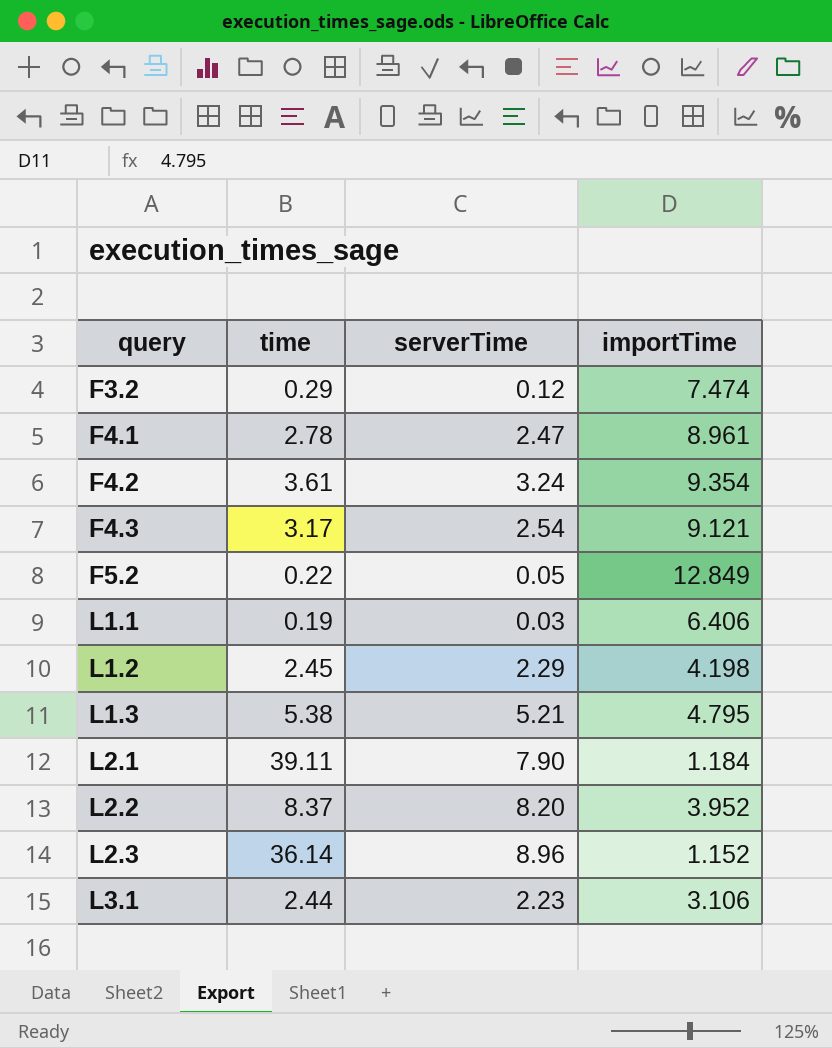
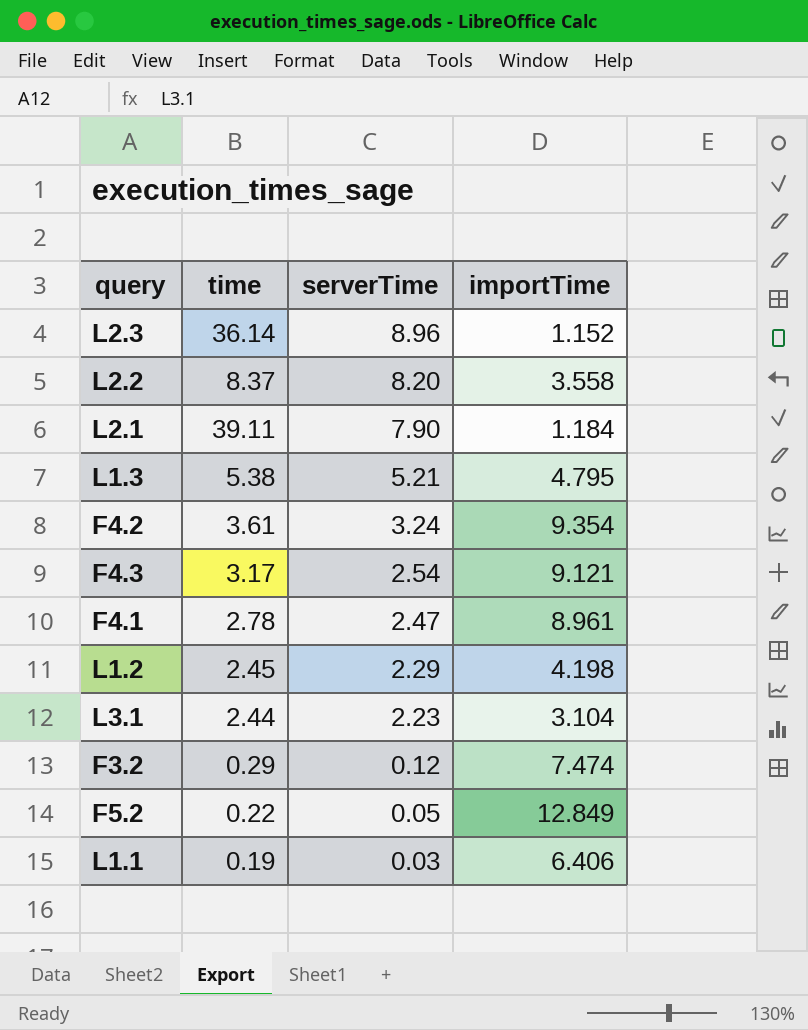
row order: query ascending -> serverTime descending
L2.2 | importTime: 3.952 -> 3.558
L3.1 | importTime: 3.106 -> 3.104

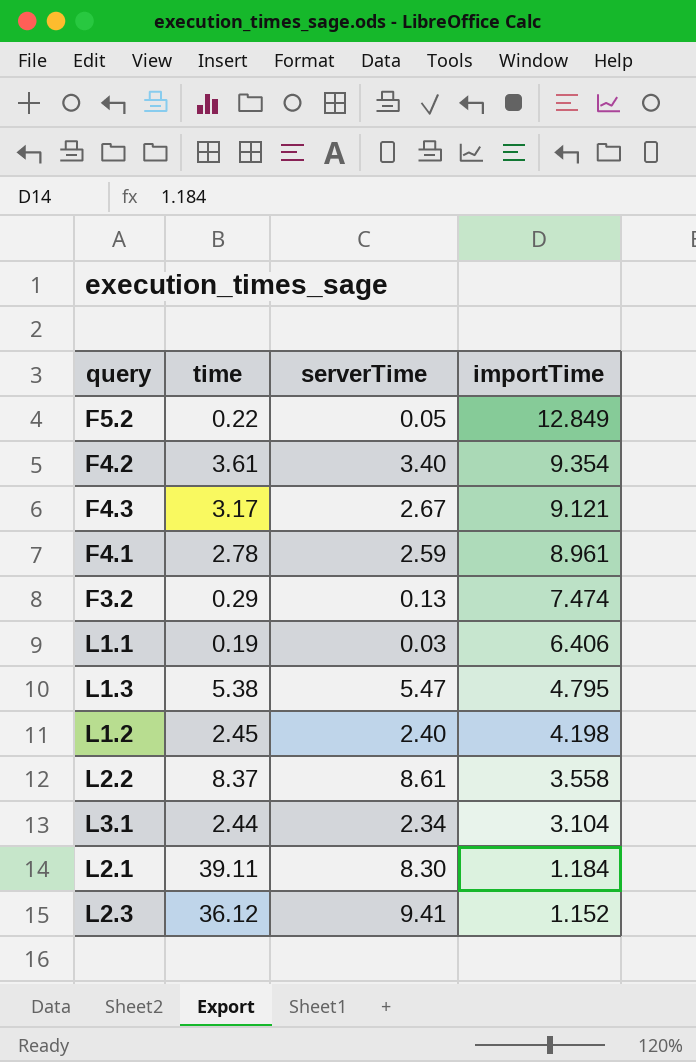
row order: serverTime descending -> importTime descending
F4.2 | serverTime: 3.24 -> 3.40
F4.3 | serverTime: 2.54 -> 2.67
F4.1 | serverTime: 2.47 -> 2.59
F3.2 | serverTime: 0.12 -> 0.13
L1.3 | serverTime: 5.21 -> 5.47
L1.2 | serverTime: 2.29 -> 2.40
L2.2 | serverTime: 8.20 -> 8.61
L3.1 | serverTime: 2.23 -> 2.34
L2.1 | serverTime: 7.90 -> 8.30
L2.3 | time: 36.14 -> 36.12
L2.3 | serverTime: 8.96 -> 9.41

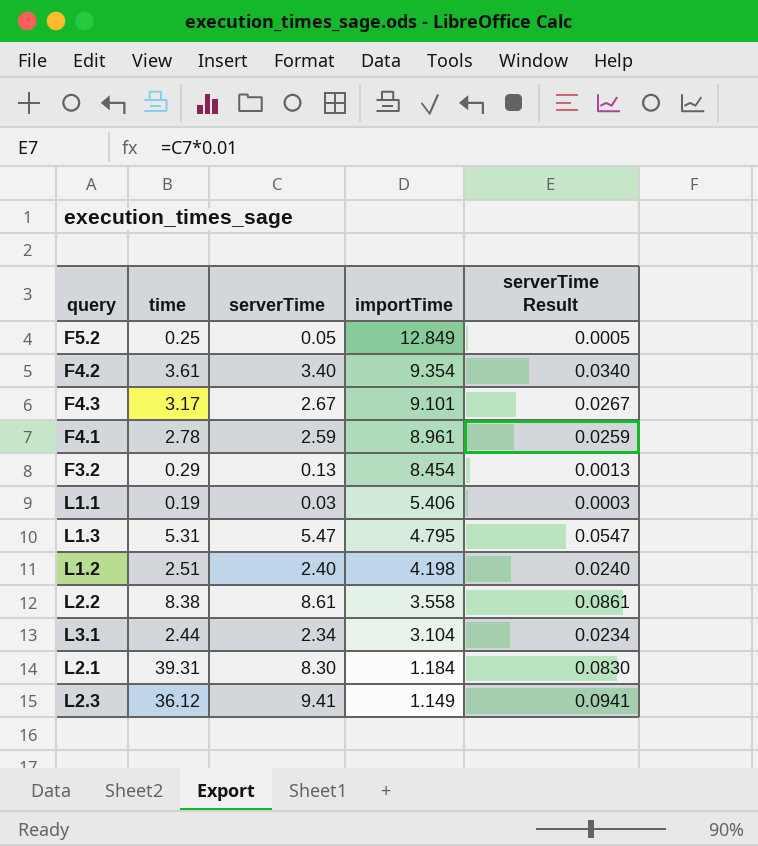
column serverTime Result | formula: none -> [serverTime] * 0.01
F5.2 | time: 0.22 -> 0.25
F4.3 | importTime: 9.121 -> 9.101
F3.2 | importTime: 7.474 -> 8.454
L1.1 | importTime: 6.406 -> 5.406
L1.3 | time: 5.38 -> 5.31
L1.2 | time: 2.45 -> 2.51
L2.2 | time: 8.37 -> 8.38
L2.1 | time: 39.11 -> 39.31
L2.3 | importTime: 1.152 -> 1.149

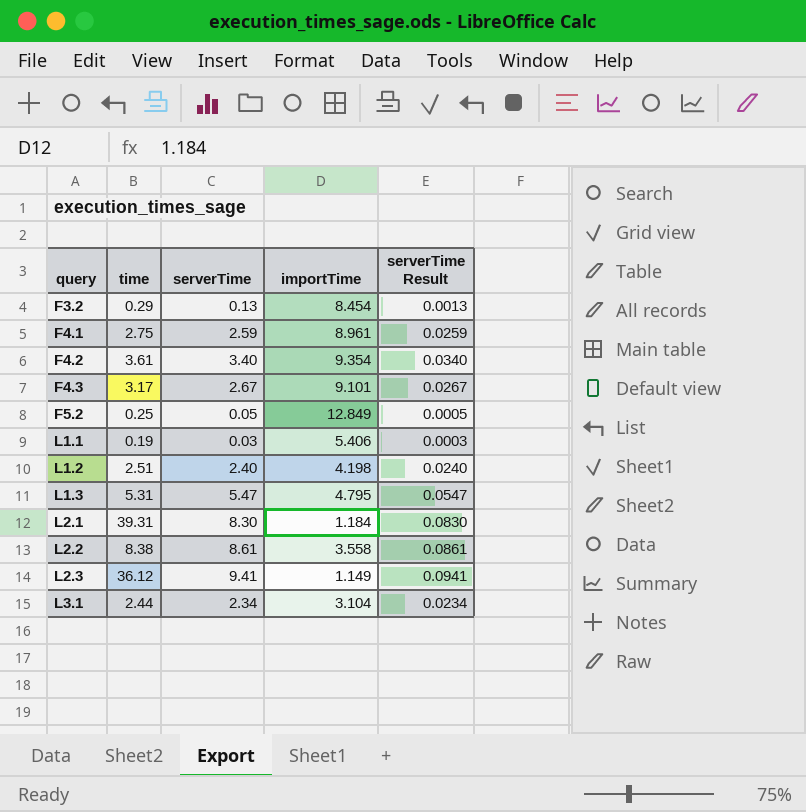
row order: importTime descending -> query ascending
F4.1 | time: 2.78 -> 2.75

